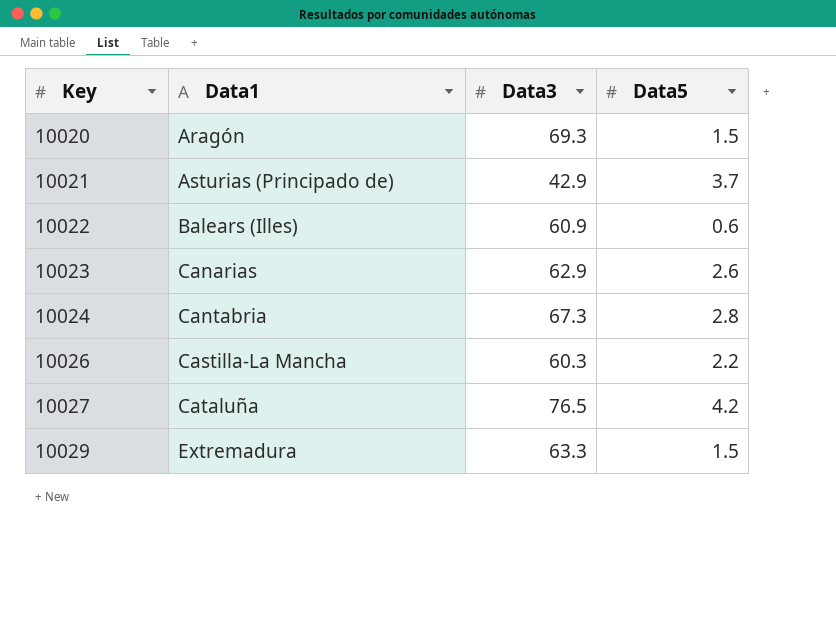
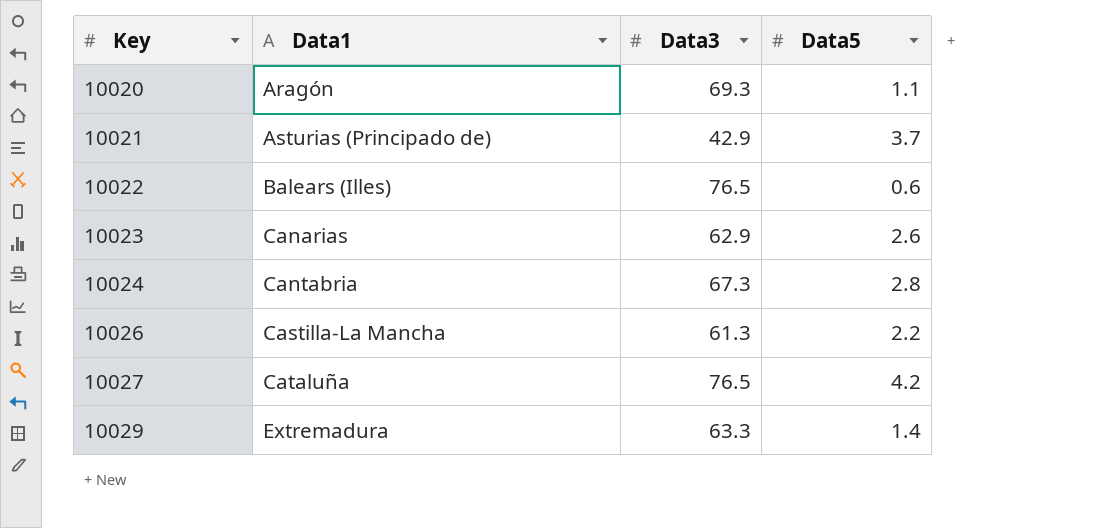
10020 | Data5: 1.5 -> 1.1
10022 | Data3: 60.9 -> 76.5
10026 | Data3: 60.3 -> 61.3
10029 | Data5: 1.5 -> 1.4

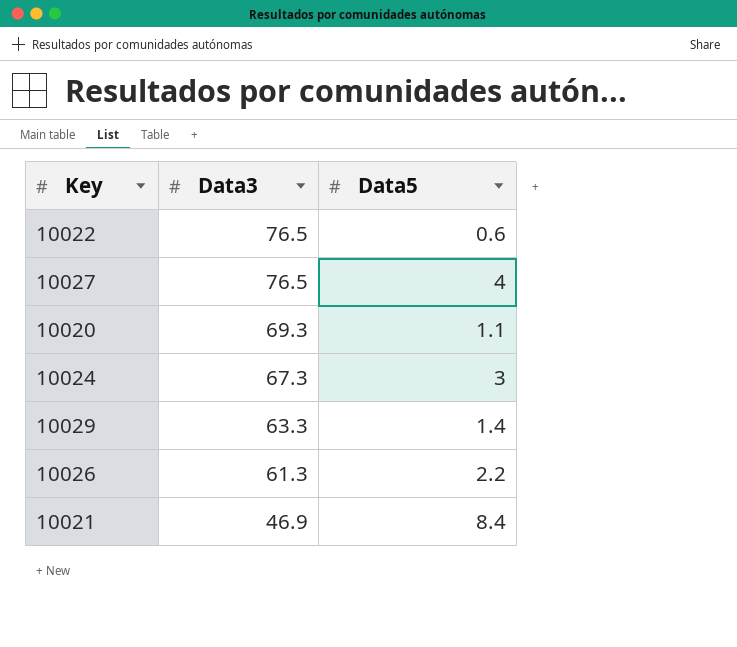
row order: Key ascending -> Data3 descending
column Data1 | position: 2 -> none
row 10023: Canarias | 62.9 | 2.6 -> none
10027 | Data5: 4.2 -> 4
10024 | Data5: 2.8 -> 3
10021 | Data3: 42.9 -> 46.9
10021 | Data5: 3.7 -> 8.4

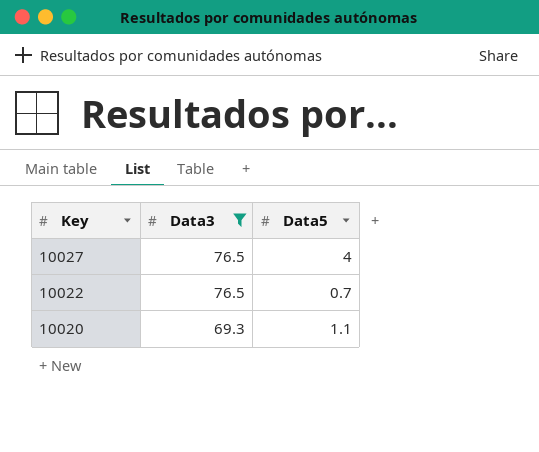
filter: none -> Data3 >= 69.3
row order: Data3 descending -> Key descending
10022 | Data5: 0.6 -> 0.7

